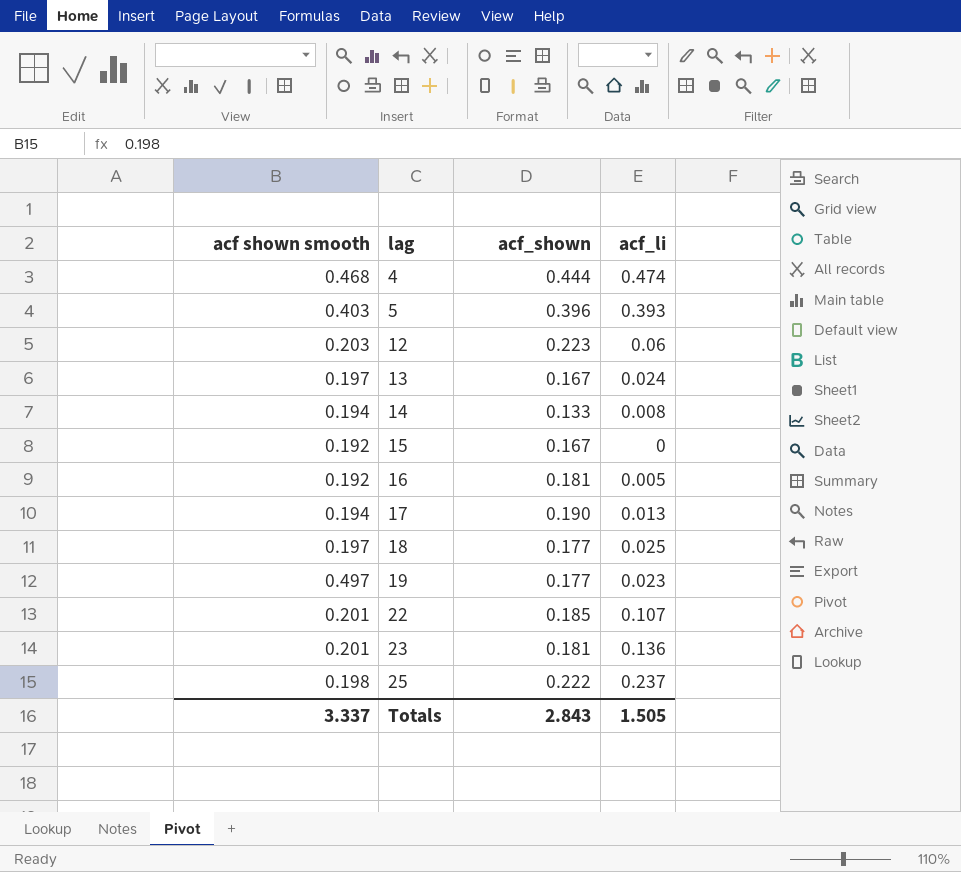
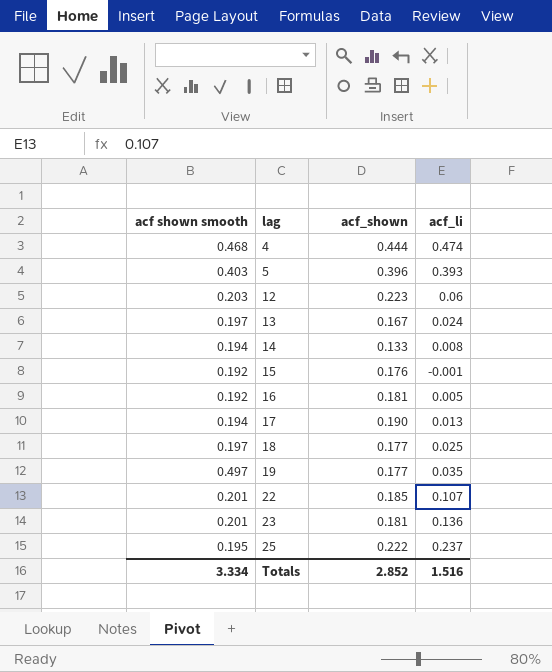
15 | acf_shown: 0.167 -> 0.176
15 | acf_li: 0 -> -0.001
19 | acf_li: 0.023 -> 0.035
25 | acf shown smooth: 0.198 -> 0.195
Totals | acf shown smooth: 3.337 -> 3.334
Totals | acf_shown: 2.843 -> 2.852
Totals | acf_li: 1.505 -> 1.516

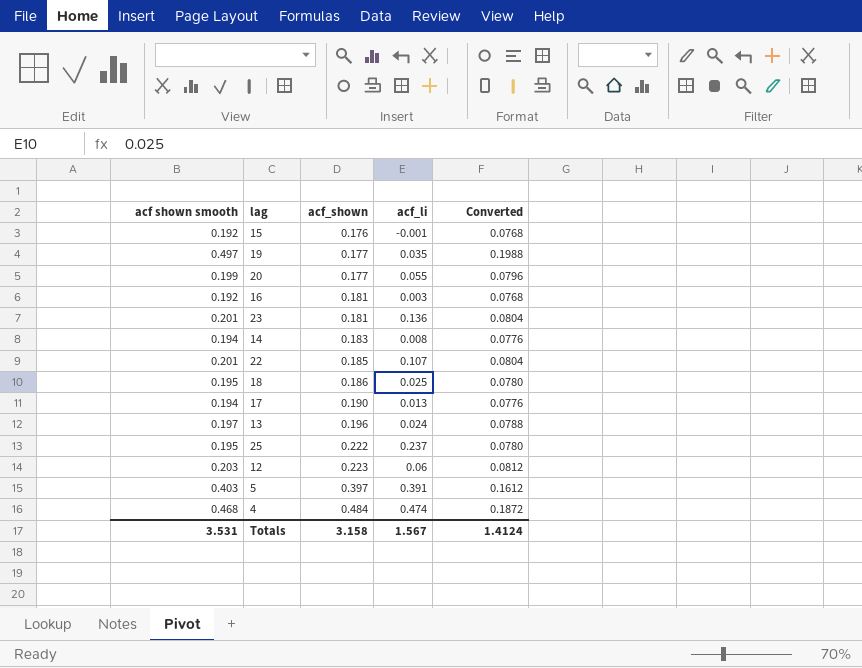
row order: lag ascending -> acf_shown ascending
column Converted | formula: none -> [acf shown smooth] * 0.4
row 20: none -> 0.199 | 0.177 | 0.055 | 0.0796
16 | acf_li: 0.005 -> 0.003
14 | acf_shown: 0.133 -> 0.183
18 | acf shown smooth: 0.197 -> 0.195
18 | acf_shown: 0.177 -> 0.186
13 | acf_shown: 0.167 -> 0.196
5 | acf_shown: 0.396 -> 0.397
5 | acf_li: 0.393 -> 0.391
4 | acf_shown: 0.444 -> 0.484
Totals | acf shown smooth: 3.334 -> 3.531
Totals | acf_shown: 2.852 -> 3.158
Totals | acf_li: 1.516 -> 1.567

